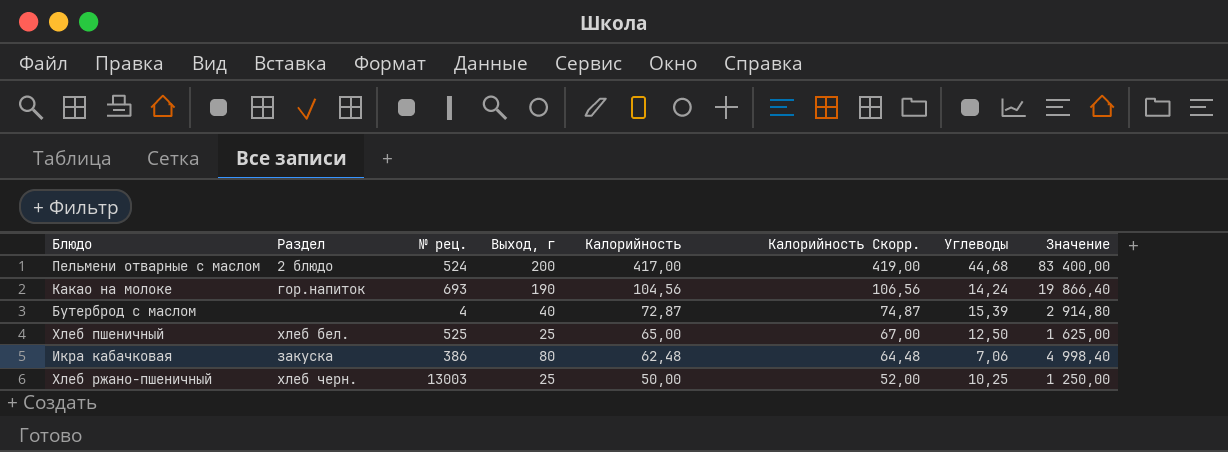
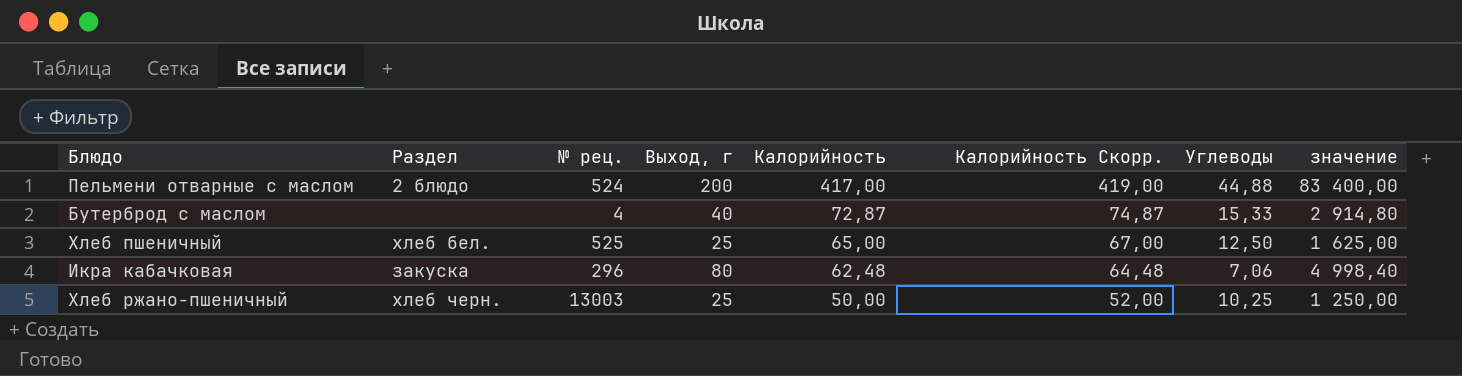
column name: Значение -> значение
row Какао на молоке: гор.напиток | 693 | 190 | 104,56 | 106,56 | 14,24 | 19 866,40 -> none
Пельмени отварные с маслом | Углеводы: 44,68 -> 44,88
Бутерброд с маслом | Углеводы: 15,39 -> 15,33
Икра кабачковая | № рец.: 386 -> 296

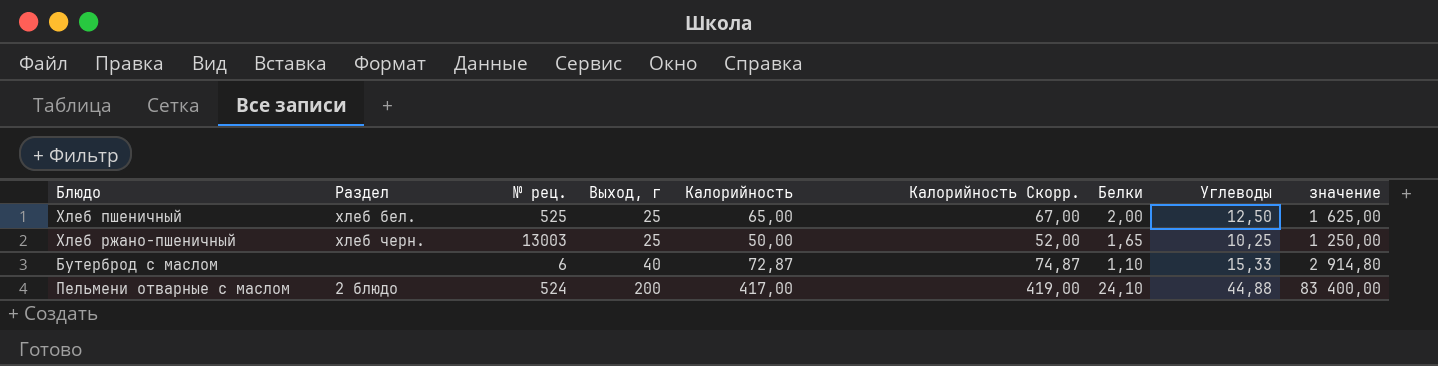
row order: Калорийность descending -> Выход, г ascending
column Белки | position: none -> 7
row Икра кабачковая: закуска | 296 | 80 | 62,48 | 64,48 | 7,06 | 4 998,40 -> none
Бутерброд с маслом | № рец.: 4 -> 6

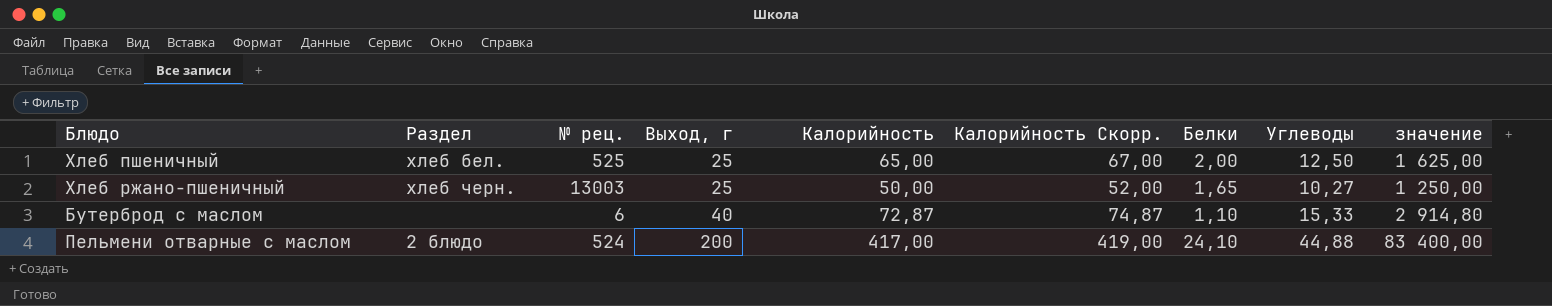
Хлеб ржано-пшеничный | Углеводы: 10,25 -> 10,27

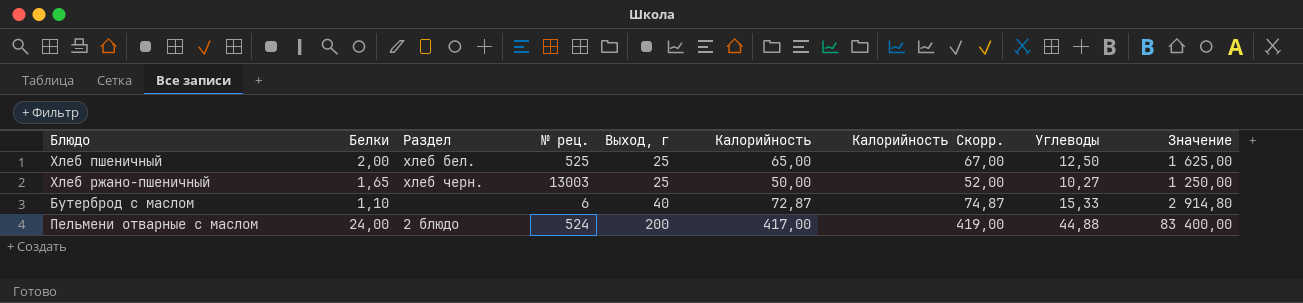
column Белки | position: 7 -> 2
column name: значение -> Значение
Пельмени отварные с маслом | Белки: 24,10 -> 24,00

